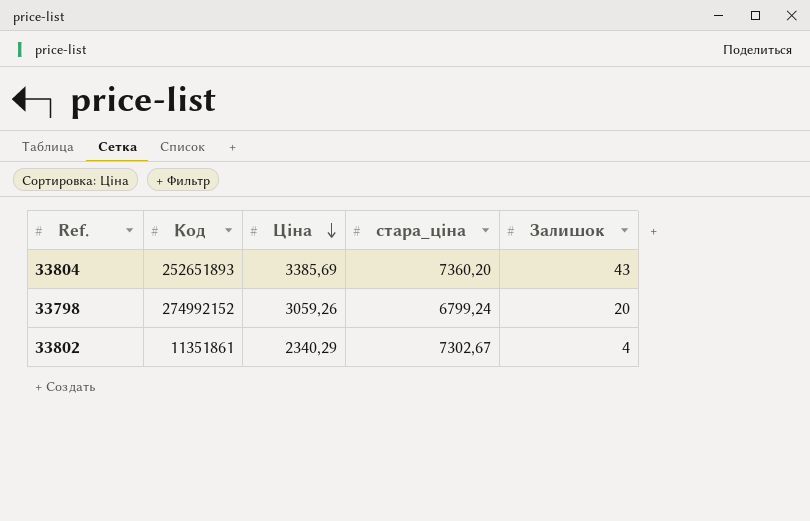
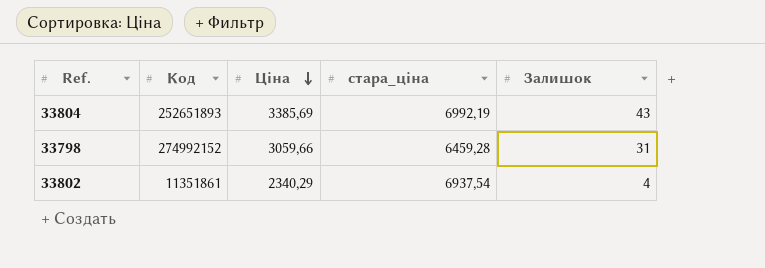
33804 | стара_ціна: 7360,20 -> 6992,19
33798 | Ціна: 3059,26 -> 3059,66
33798 | стара_ціна: 6799,24 -> 6459,28
33798 | Залишок: 20 -> 31
33802 | стара_ціна: 7302,67 -> 6937,54

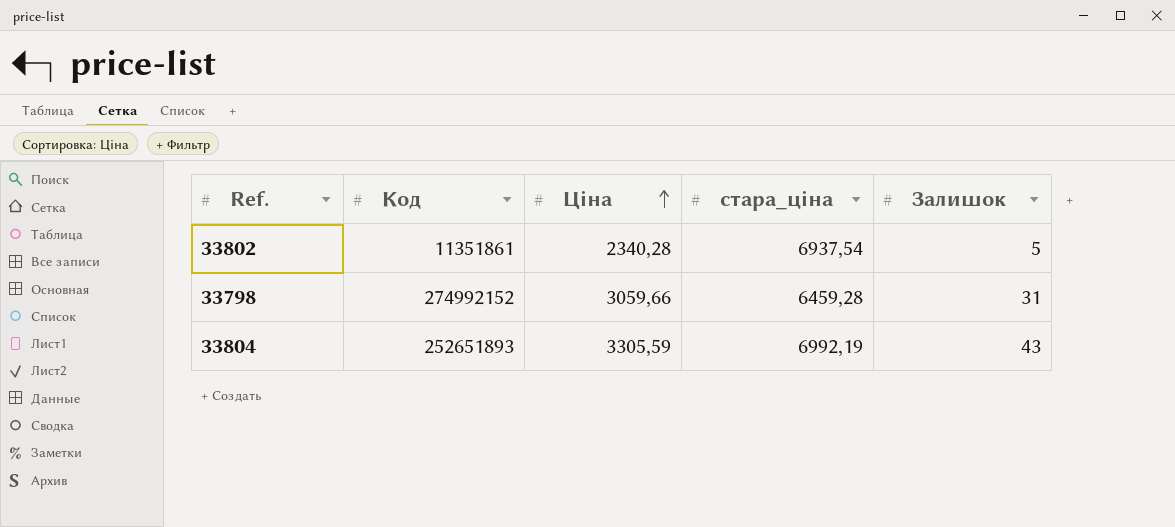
row order: Ціна descending -> Ціна ascending
33802 | Ціна: 2340,29 -> 2340,28
33802 | Залишок: 4 -> 5
33804 | Ціна: 3385,69 -> 3305,59

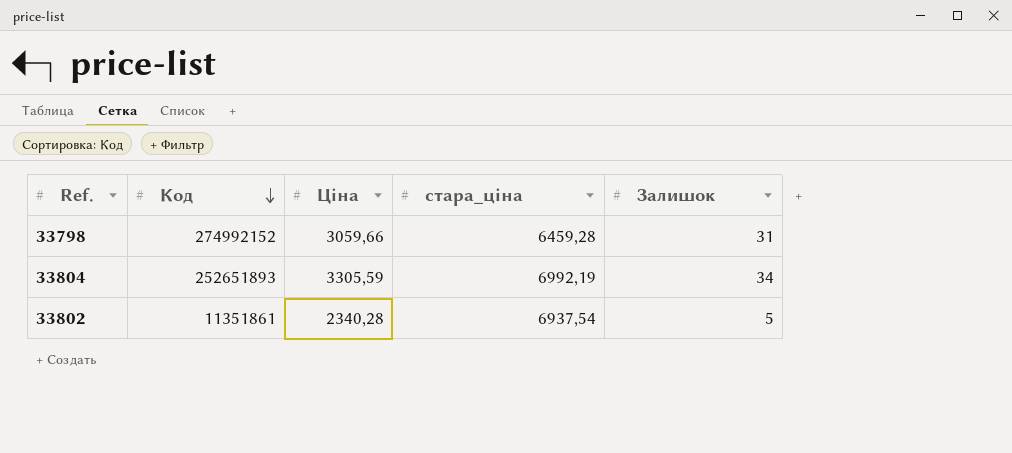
row order: Ціна ascending -> Код descending
33804 | Залишок: 43 -> 34

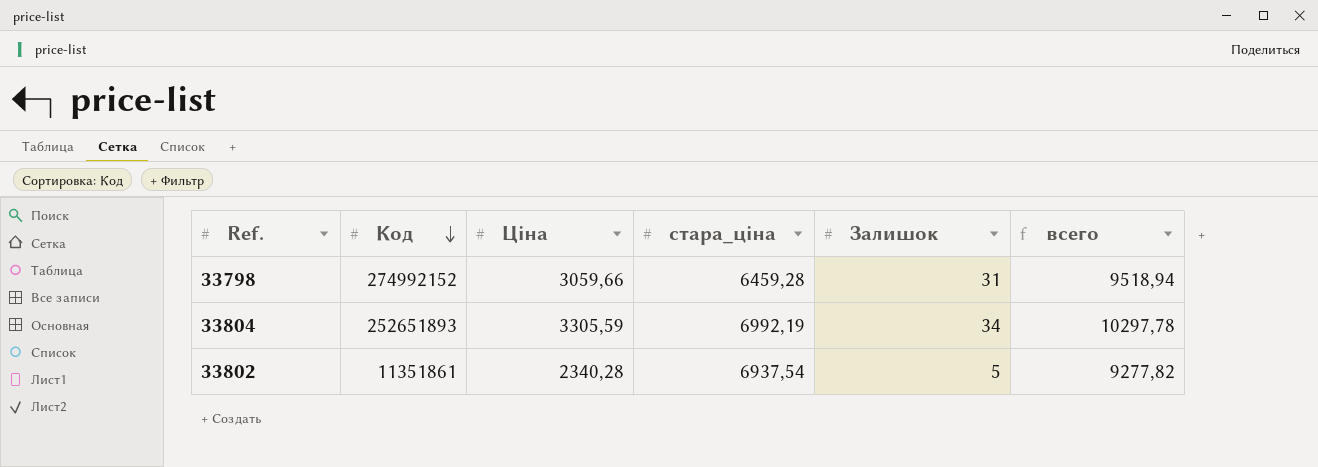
column всего | formula: none -> [Ціна] + [стара_ціна]

